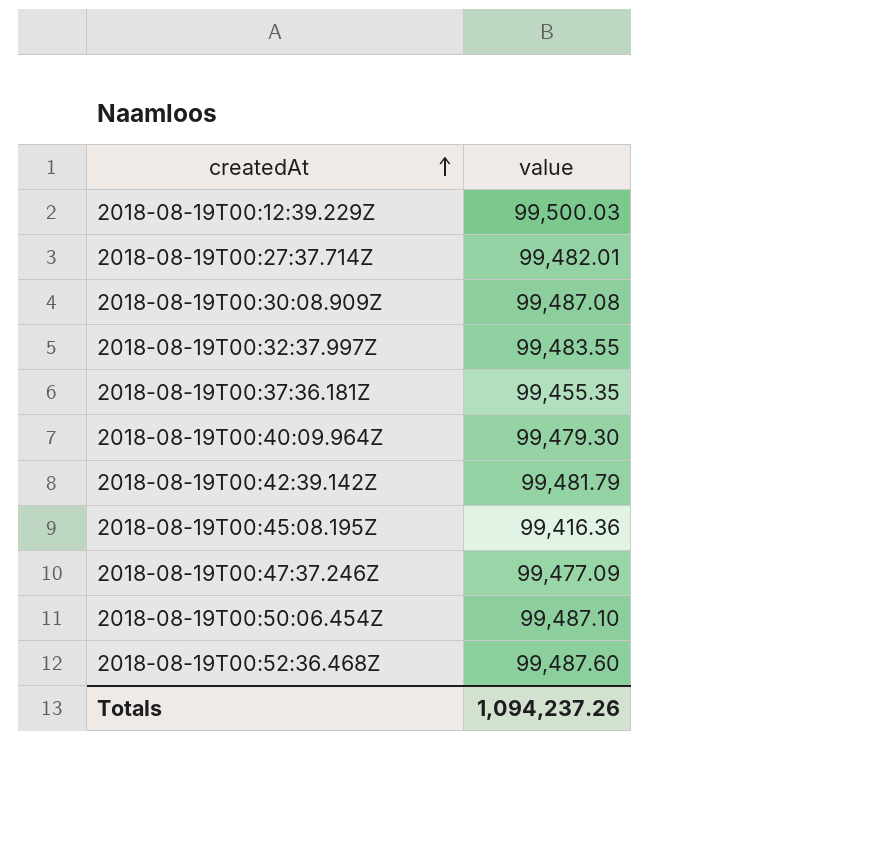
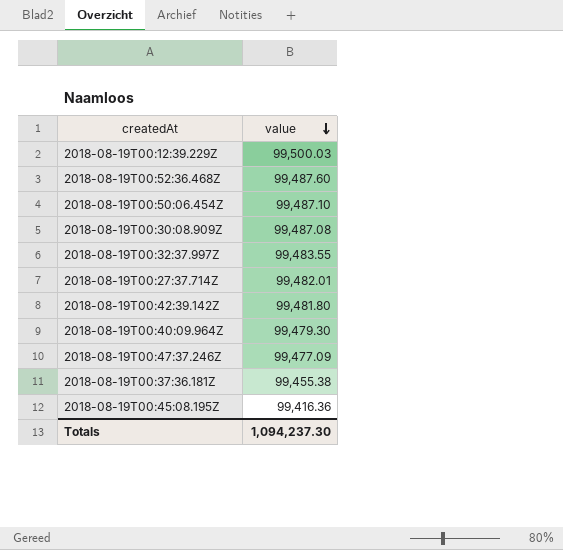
row order: createdAt ascending -> value descending
2018-08-19T00:42:39.142Z | value: 99,481.79 -> 99,481.80
2018-08-19T00:37:36.181Z | value: 99,455.35 -> 99,455.38
Totals | value: 1,094,237.26 -> 1,094,237.30

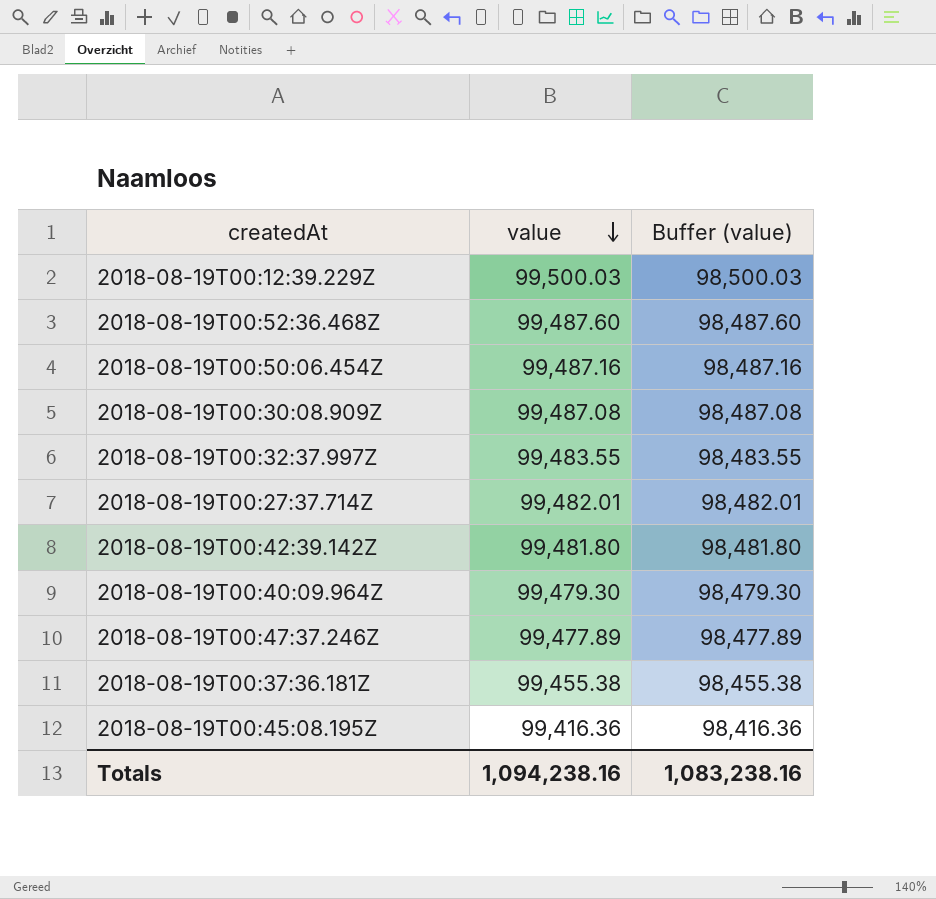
column Buffer (value) | formula: none -> [value] - 1000
2018-08-19T00:50:06.454Z | value: 99,487.10 -> 99,487.16
2018-08-19T00:47:37.246Z | value: 99,477.09 -> 99,477.89
Totals | value: 1,094,237.30 -> 1,094,238.16

